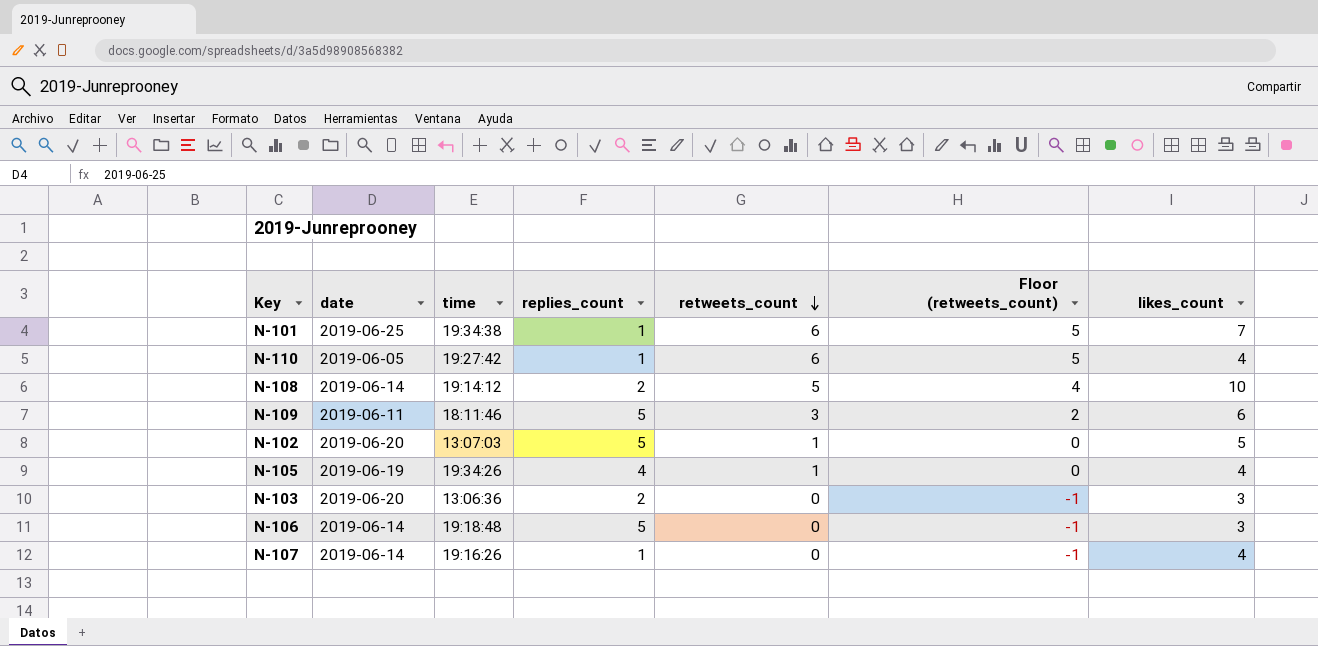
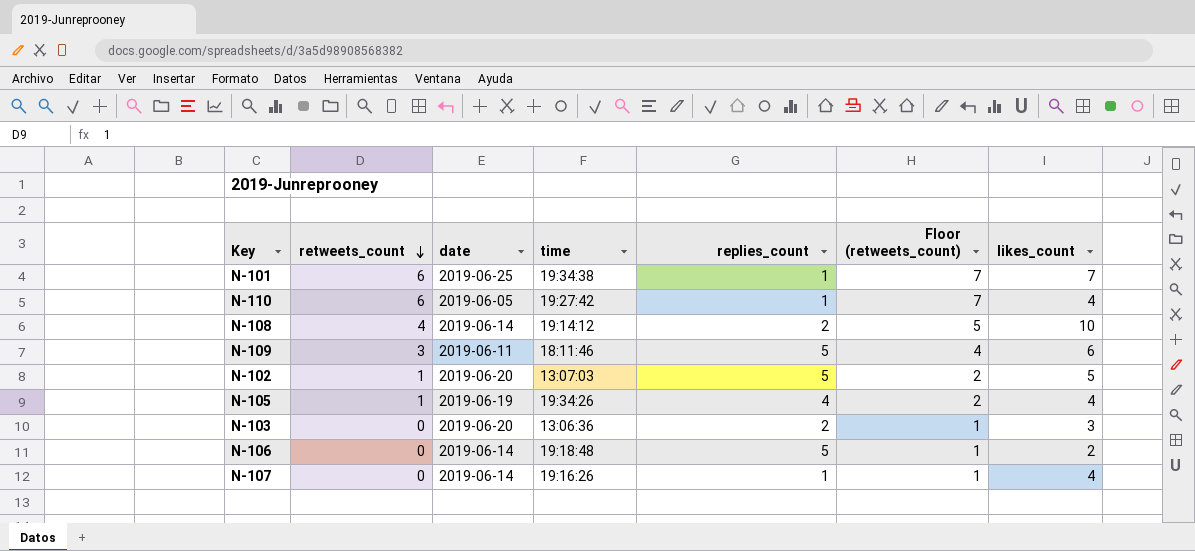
column retweets_count | position: 5 -> 2
column Floor (retweets_count) | formula: [retweets_count] - 1 -> [retweets_count] + 1
N-108 | retweets_count: 5 -> 4
N-106 | likes_count: 3 -> 2

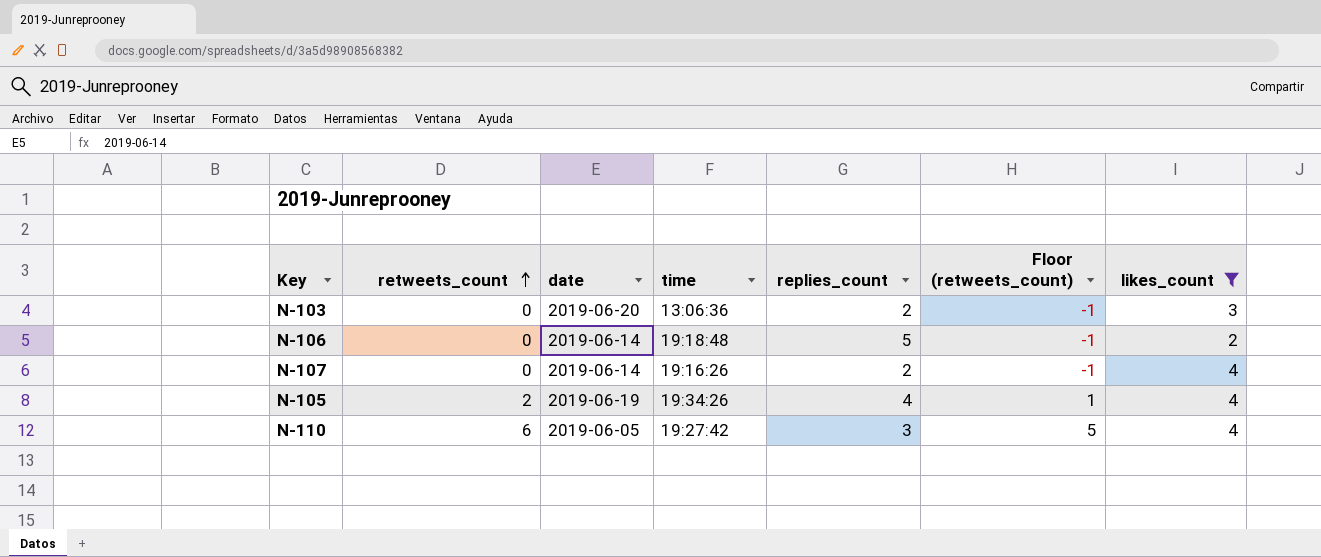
filter: none -> likes_count <= 4
row order: retweets_count descending -> retweets_count ascending
column Floor (retweets_count) | formula: [retweets_count] + 1 -> [retweets_count] - 1
N-107 | replies_count: 1 -> 2
N-105 | retweets_count: 1 -> 2
N-110 | replies_count: 1 -> 3

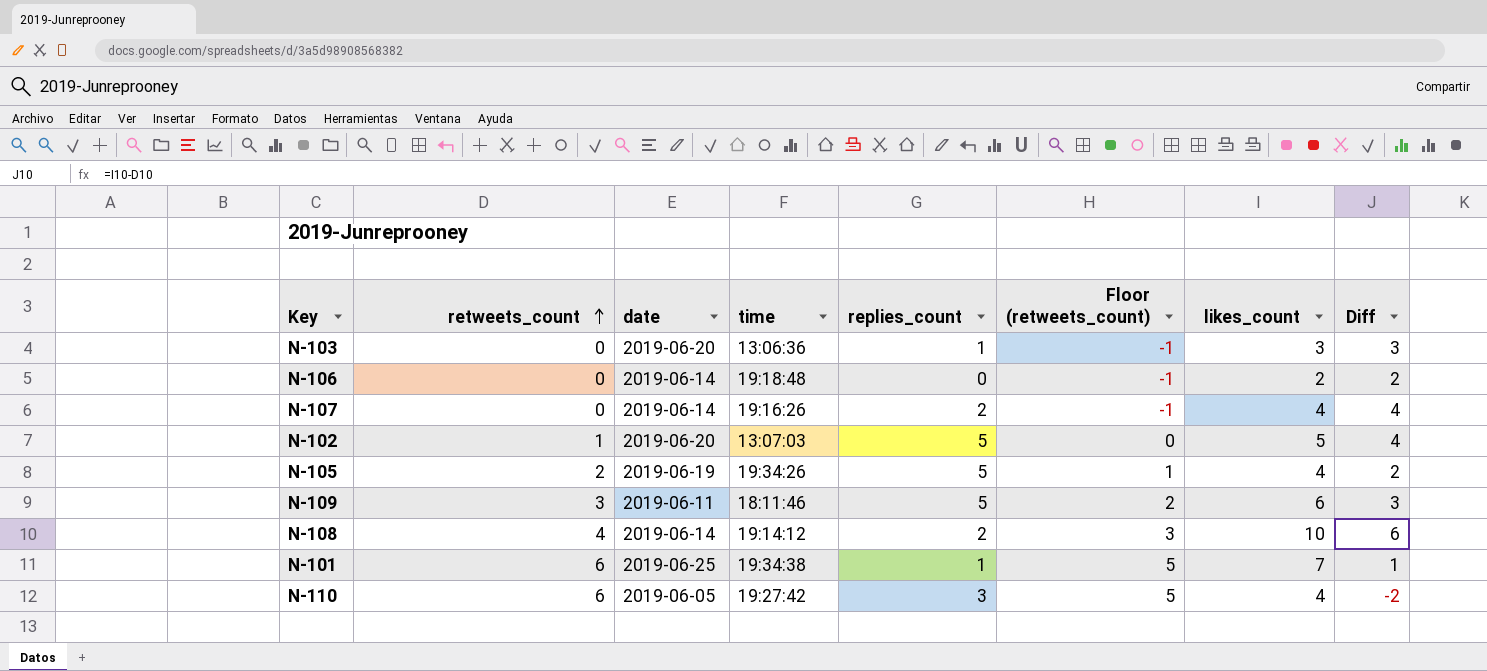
filter: likes_count <= 4 -> none
column Diff | formula: none -> [likes_count] - [retweets_count]
N-103 | replies_count: 2 -> 1
N-106 | replies_count: 5 -> 0
N-105 | replies_count: 4 -> 5

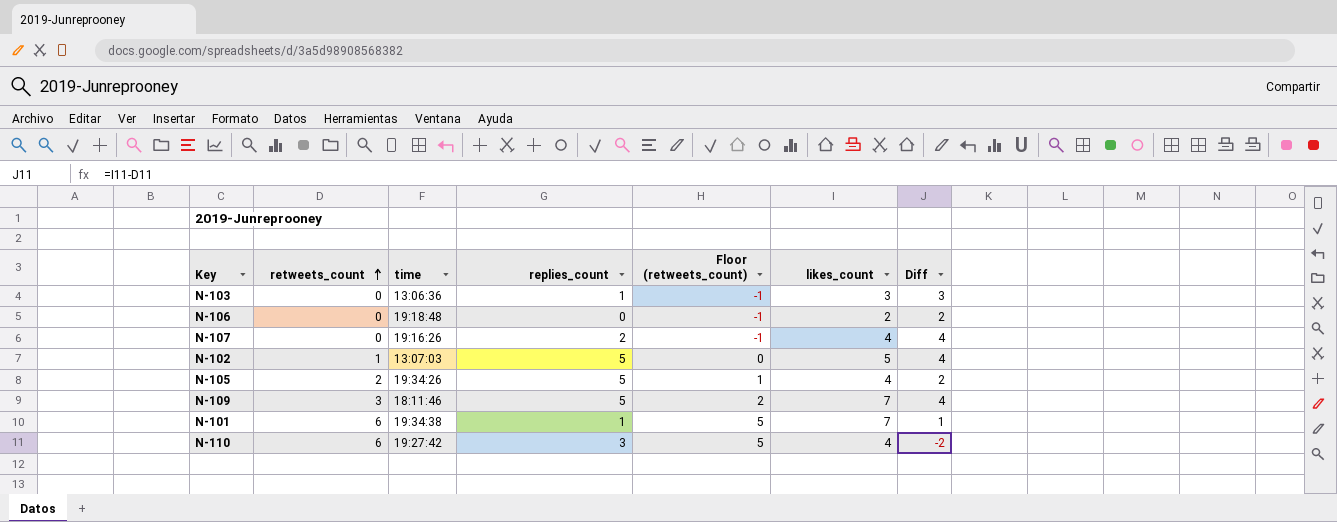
column date | position: 3 -> none
row N-108: 4 | 2019-06-14 | 19:14:12 | 2 | 3 | 10 | 6 -> none
N-109 | likes_count: 6 -> 7
N-109 | Diff: 3 -> 4

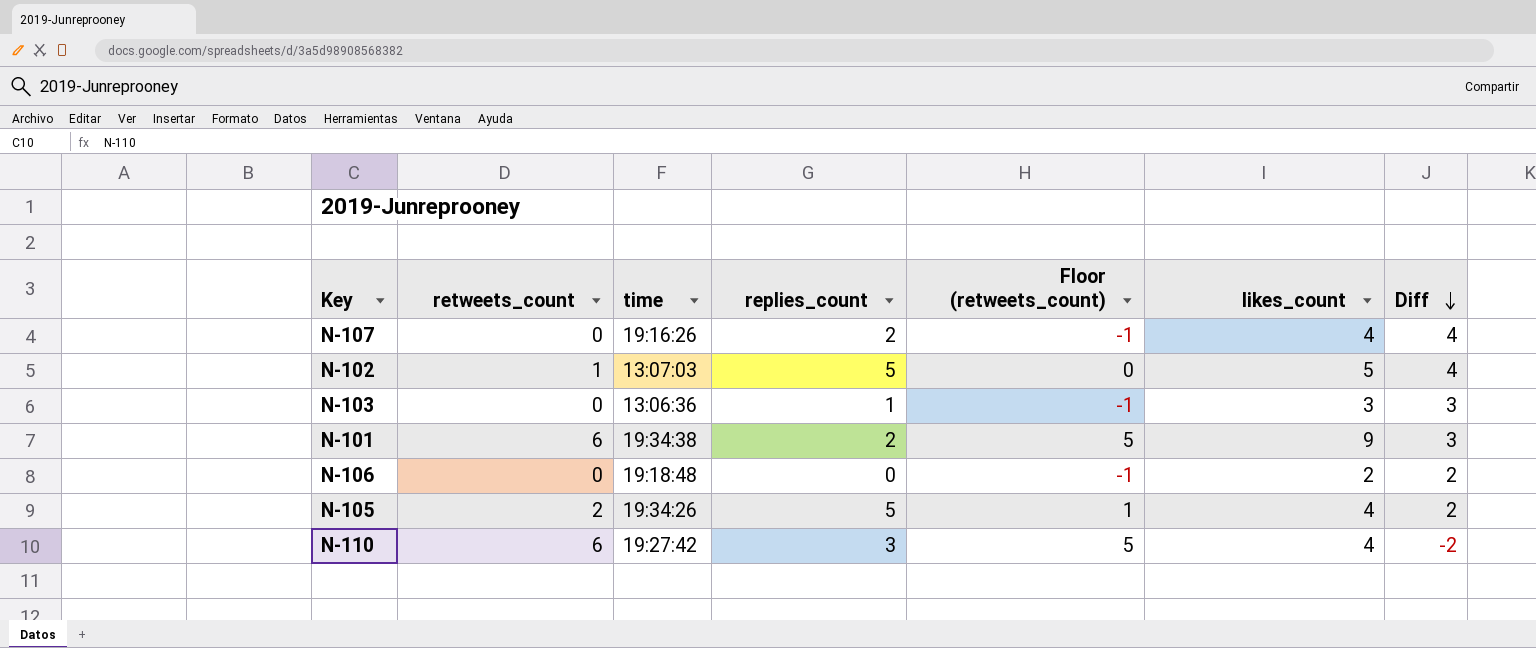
row order: retweets_count ascending -> Diff descending
row N-109: 3 | 18:11:46 | 5 | 2 | 7 | 4 -> none
N-101 | replies_count: 1 -> 2
N-101 | likes_count: 7 -> 9
N-101 | Diff: 1 -> 3

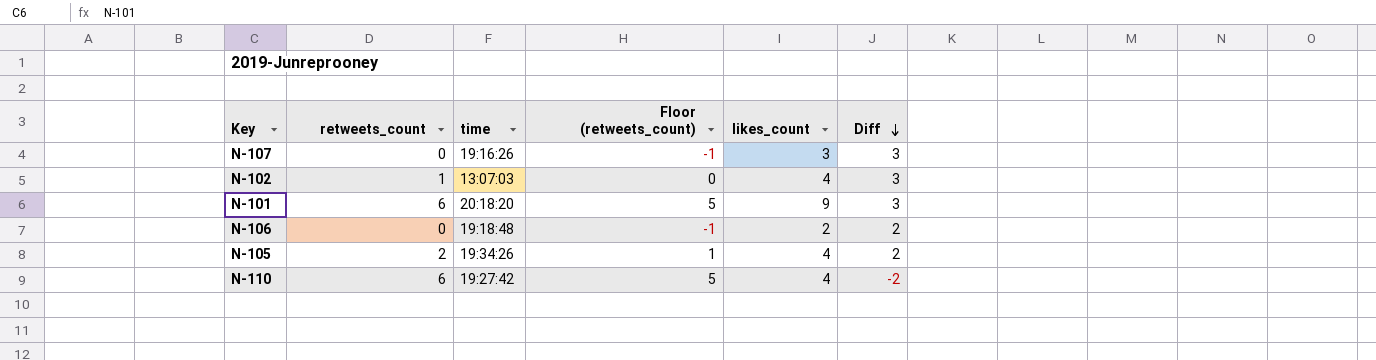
column replies_count | position: 4 -> none
row N-103: 0 | 13:06:36 | 1 | -1 | 3 | 3 -> none
N-107 | likes_count: 4 -> 3
N-107 | Diff: 4 -> 3
N-102 | likes_count: 5 -> 4
N-102 | Diff: 4 -> 3
N-101 | time: 19:34:38 -> 20:18:20

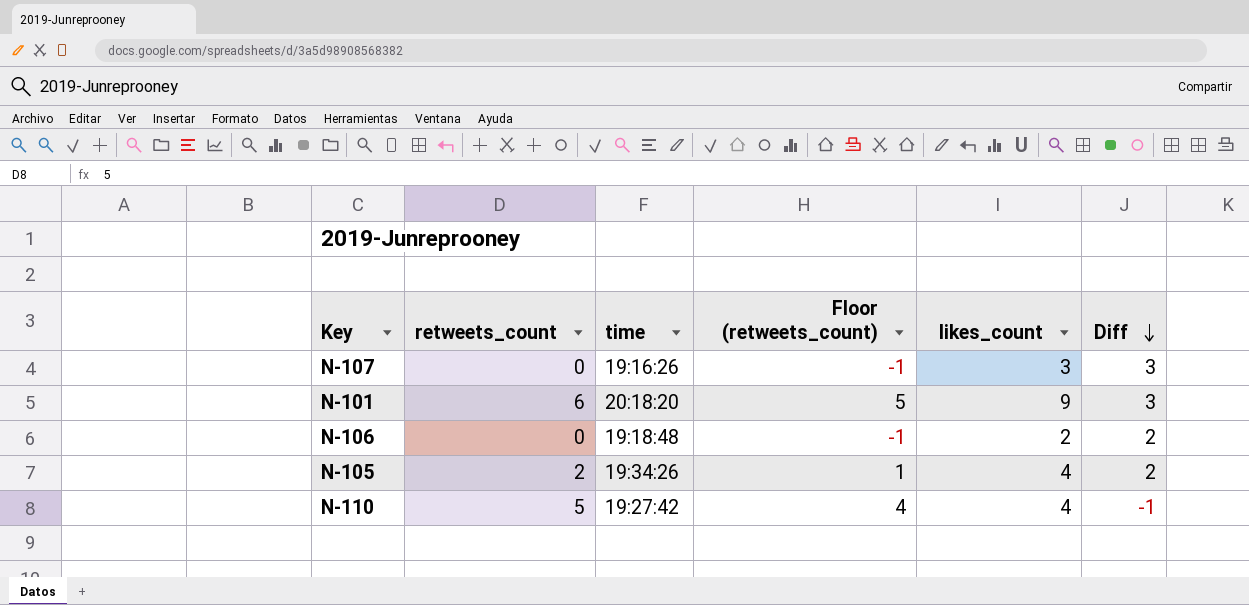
row N-102: 1 | 13:07:03 | 0 | 4 | 3 -> none
N-110 | retweets_count: 6 -> 5
N-110 | Floor (retweets_count): 5 -> 4
N-110 | Diff: -2 -> -1

